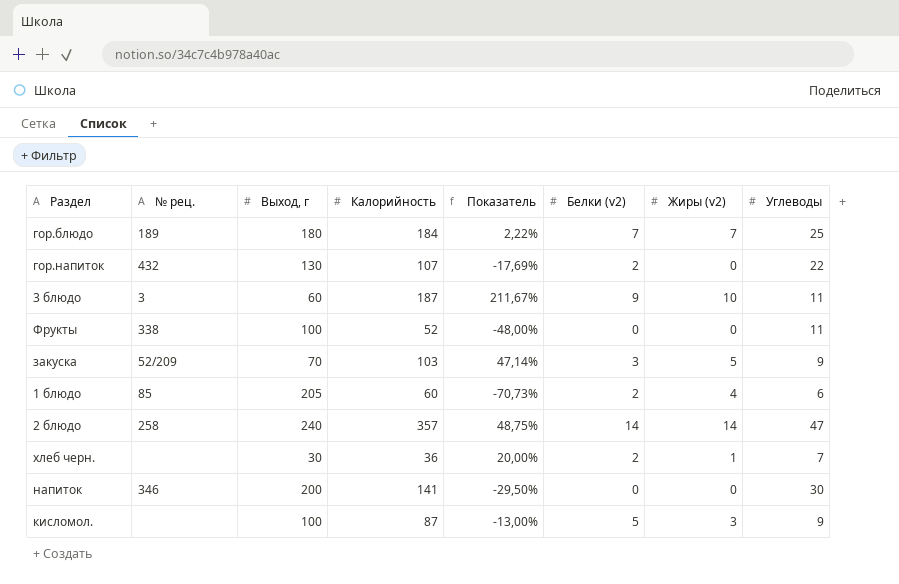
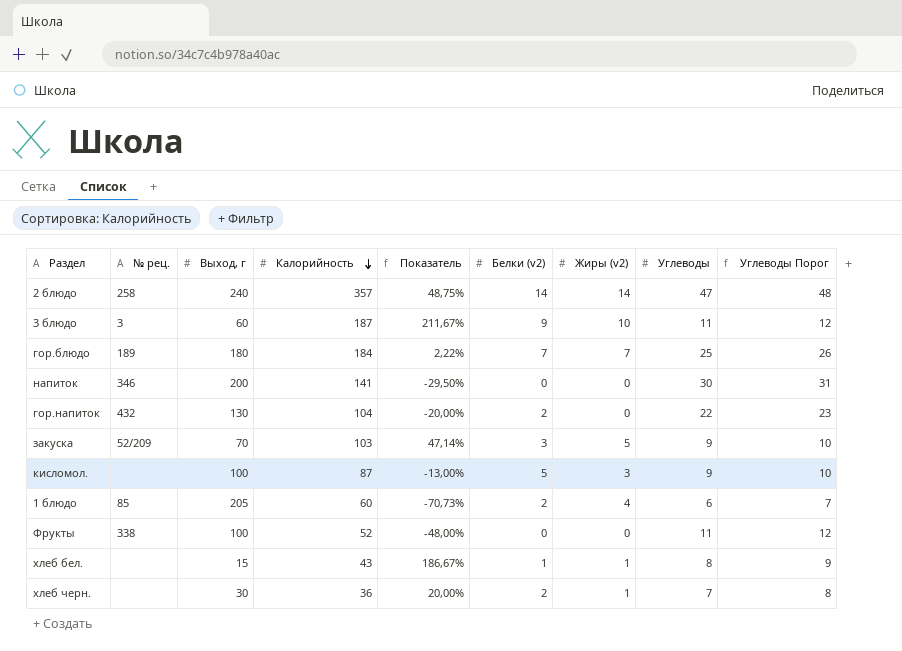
row order: none -> Калорийность descending
column Углеводы Порог | formula: none -> [Углеводы] + 1
гор.напиток | Калорийность: 107 -> 104
гор.напиток | Показатель: -17,69% -> -20,00%
row хлеб бел.: none -> none | 15 | 43 | 186,67% | 1 | 1 | 8 | 9

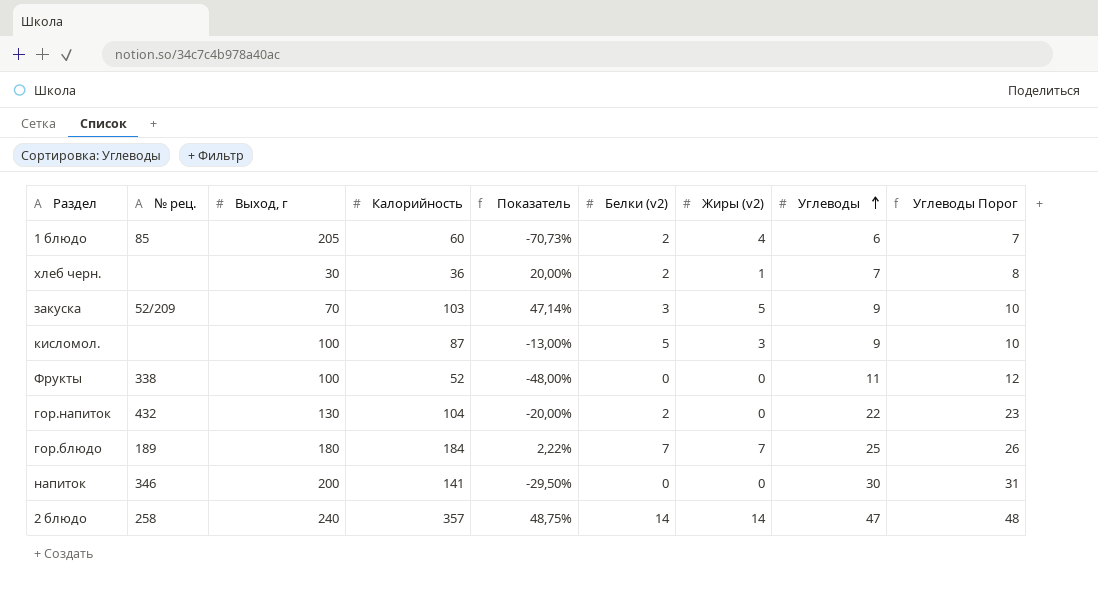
row order: Калорийность descending -> Углеводы ascending
row 3 блюдо: 3 | 60 | 187 | 211,67% | 9 | 10 | 11 | 12 -> none
row хлеб бел.: none | 15 | 43 | 186,67% | 1 | 1 | 8 | 9 -> none

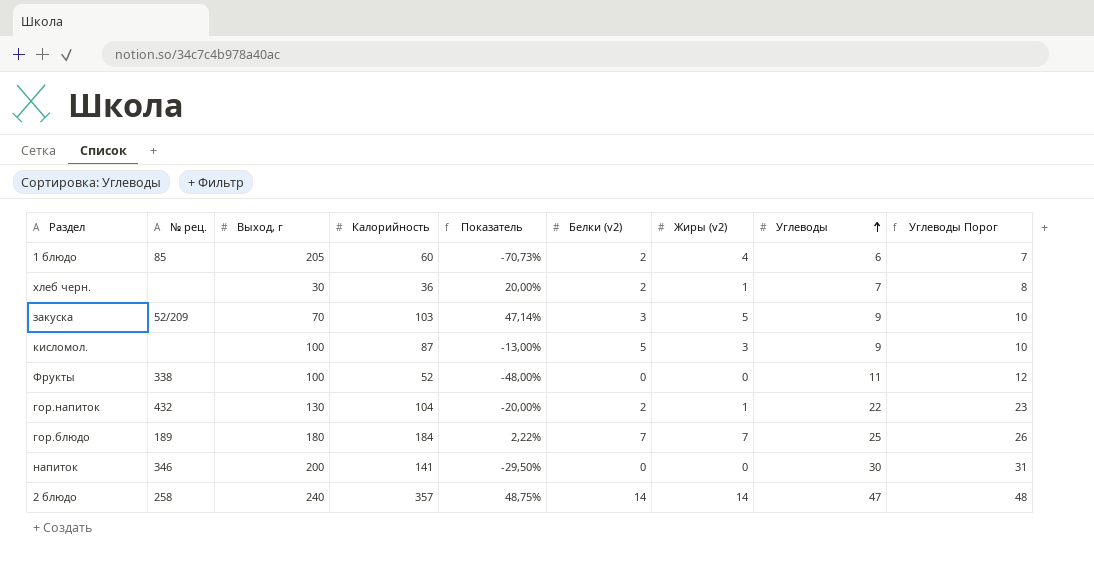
гор.напиток | Жиры (v2): 0 -> 1

